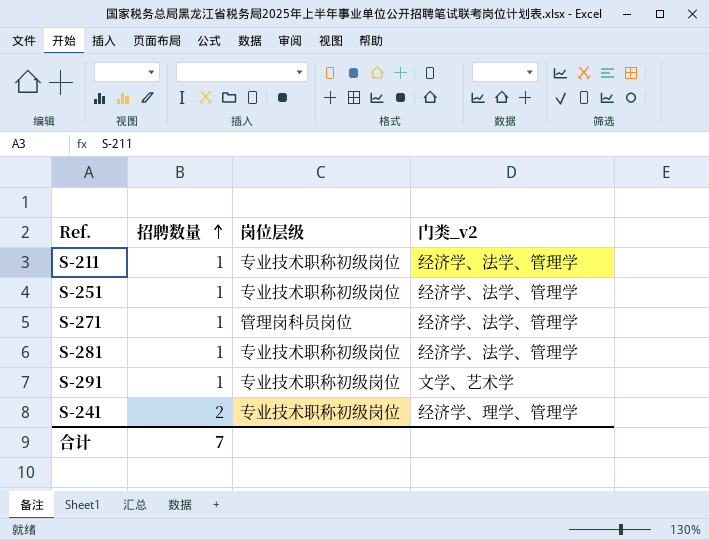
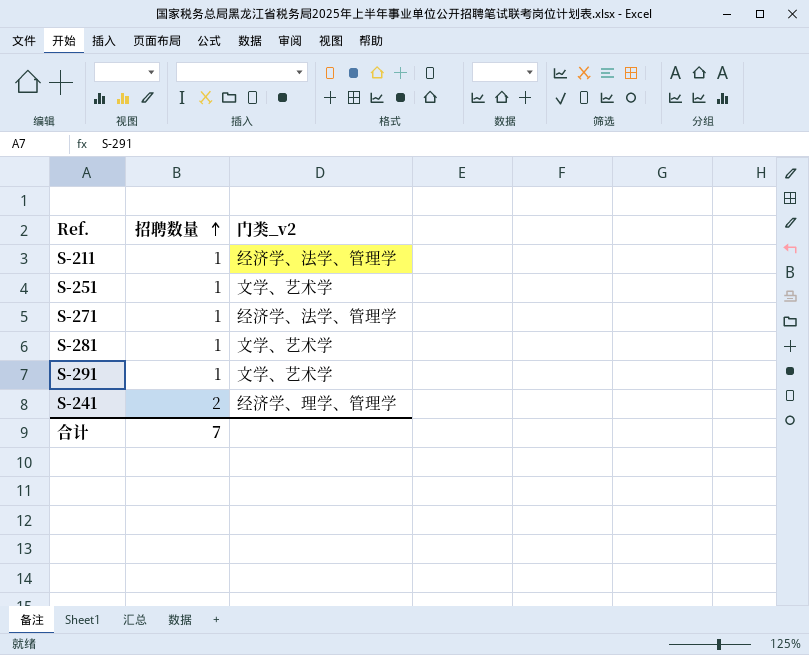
column 岗位层级 | position: 3 -> none
S-251 | 门类_v2: 经济学、法学、管理学 -> 文学、艺术学
S-281 | 门类_v2: 经济学、法学、管理学 -> 文学、艺术学

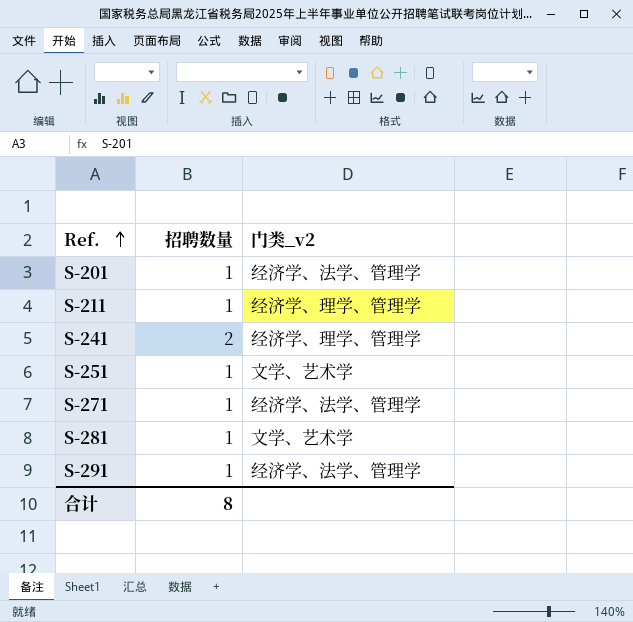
row order: 招聘数量 ascending -> Ref. ascending
row S-201: none -> 1 | 经济学、法学、管理学
S-211 | 门类_v2: 经济学、法学、管理学 -> 经济学、理学、管理学
S-291 | 门类_v2: 文学、艺术学 -> 经济学、法学、管理学
合计 | 招聘数量: 7 -> 8

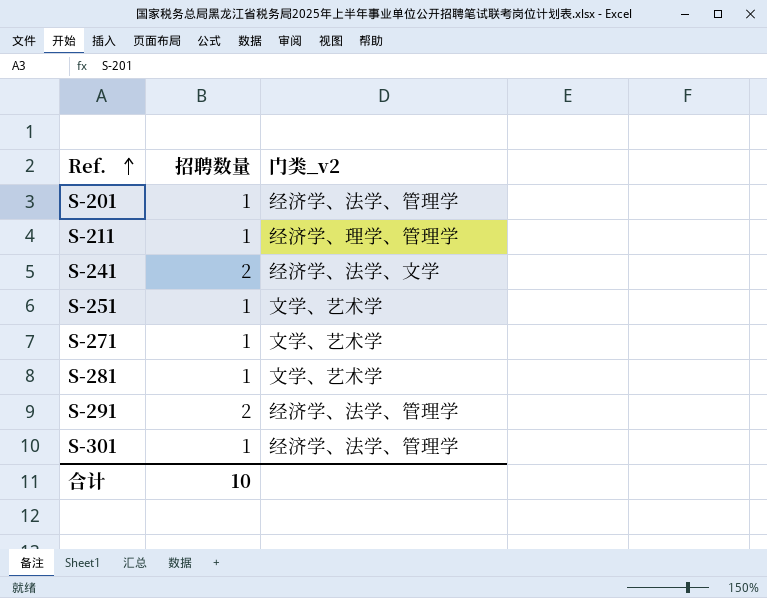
S-241 | 门类_v2: 经济学、理学、管理学 -> 经济学、法学、文学
S-271 | 门类_v2: 经济学、法学、管理学 -> 文学、艺术学
S-291 | 招聘数量: 1 -> 2
row S-301: none -> 1 | 经济学、法学、管理学
合计 | 招聘数量: 8 -> 10

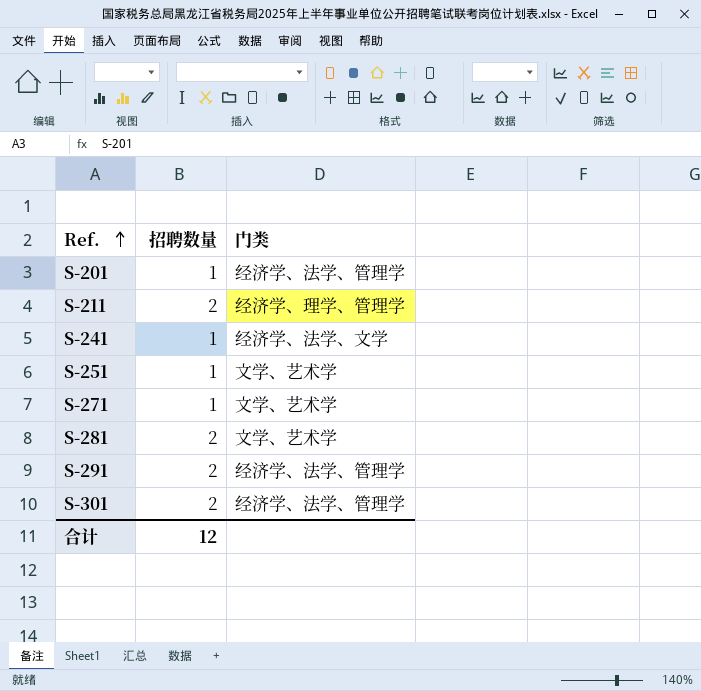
column name: 门类_v2 -> 门类
S-211 | 招聘数量: 1 -> 2
S-241 | 招聘数量: 2 -> 1
S-281 | 招聘数量: 1 -> 2
S-301 | 招聘数量: 1 -> 2
合计 | 招聘数量: 10 -> 12

